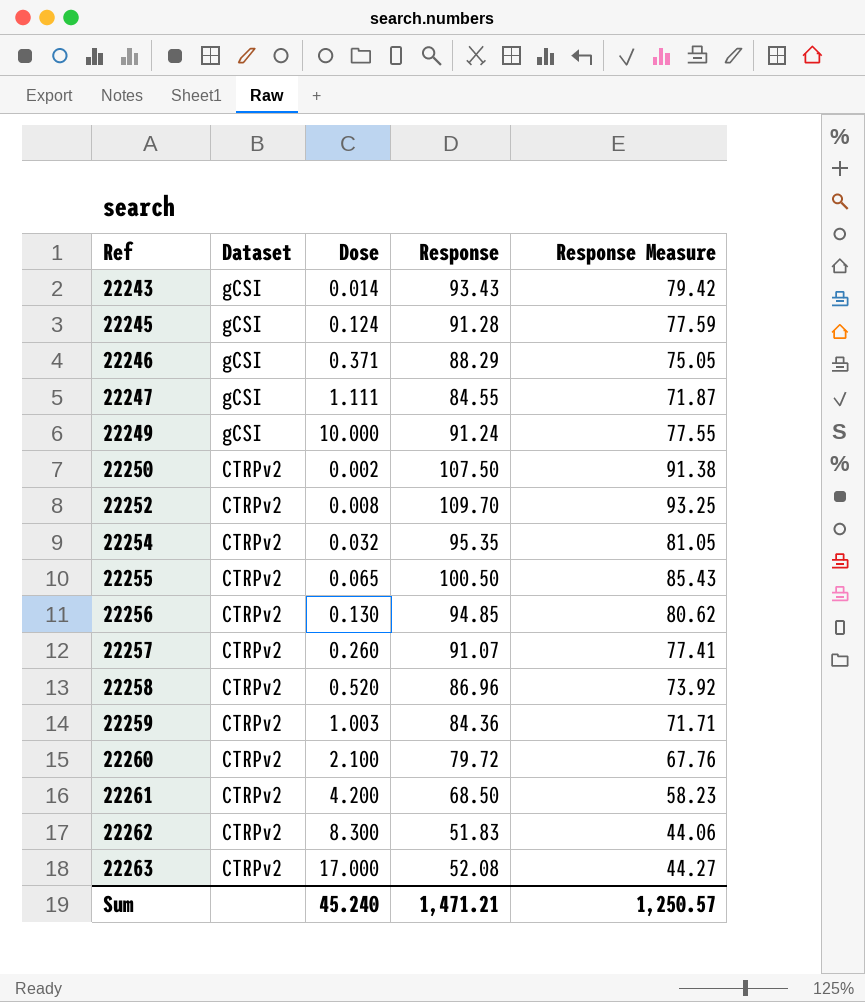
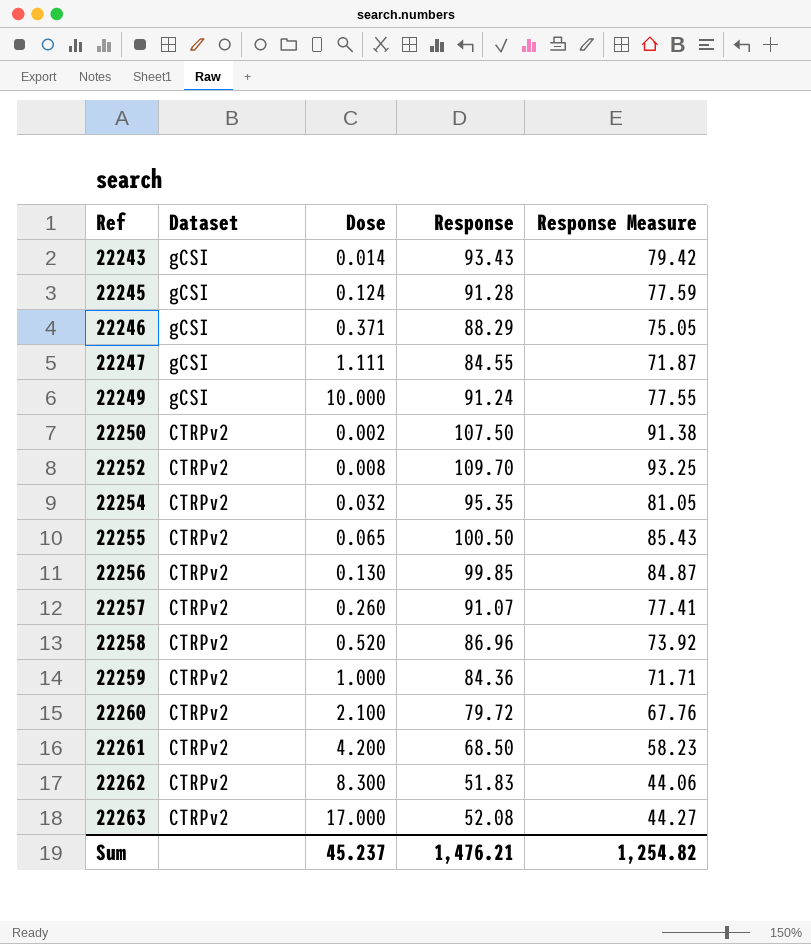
22256 | Response: 94.85 -> 99.85
22256 | Response Measure: 80.62 -> 84.87
22259 | Dose: 1.003 -> 1.000
Sum | Dose: 45.240 -> 45.237
Sum | Response: 1,471.21 -> 1,476.21
Sum | Response Measure: 1,250.57 -> 1,254.82

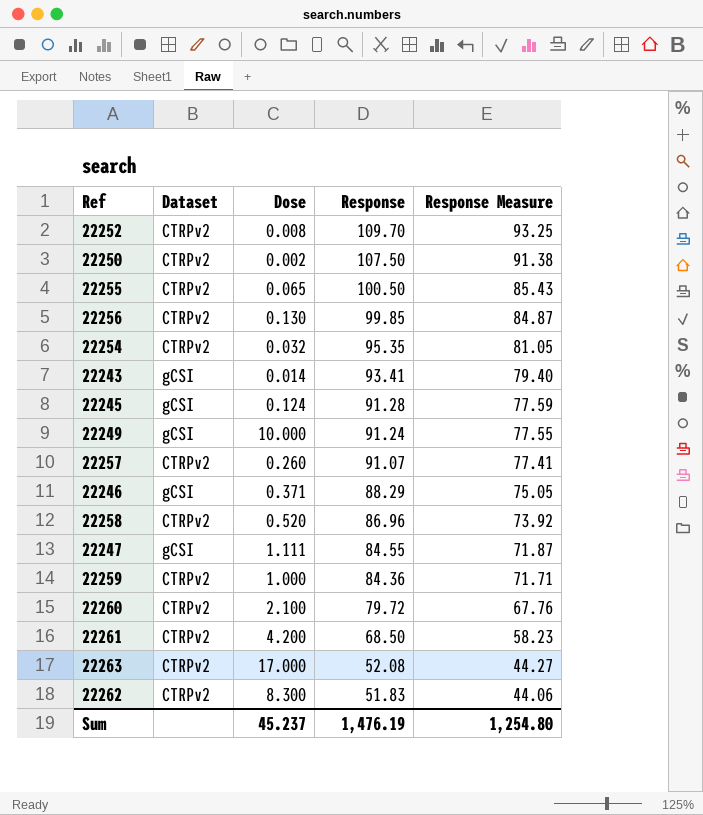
row order: Ref ascending -> Response descending
22243 | Response: 93.43 -> 93.41
22243 | Response Measure: 79.42 -> 79.40
Sum | Response: 1,476.21 -> 1,476.19
Sum | Response Measure: 1,254.82 -> 1,254.80

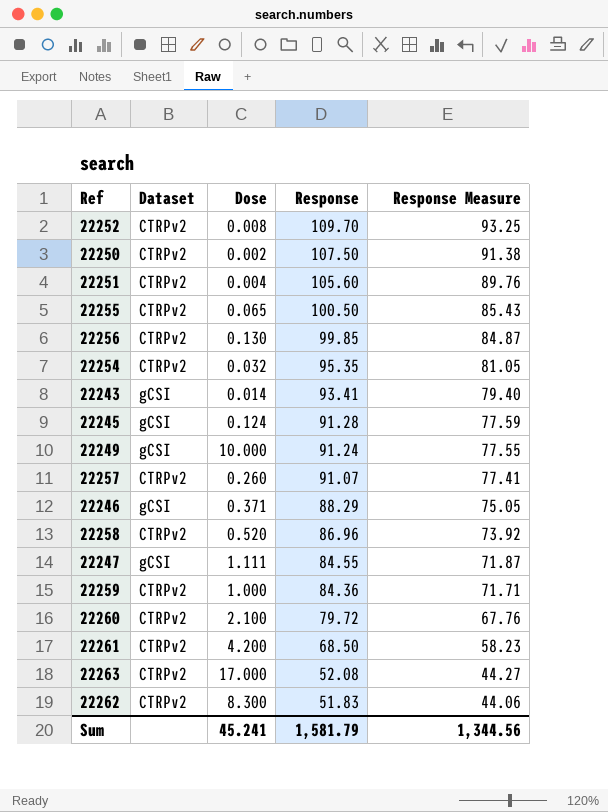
row 22251: none -> CTRPv2 | 0.004 | 105.60 | 89.76
Sum | Dose: 45.237 -> 45.241
Sum | Response: 1,476.19 -> 1,581.79
Sum | Response Measure: 1,254.80 -> 1,344.56

